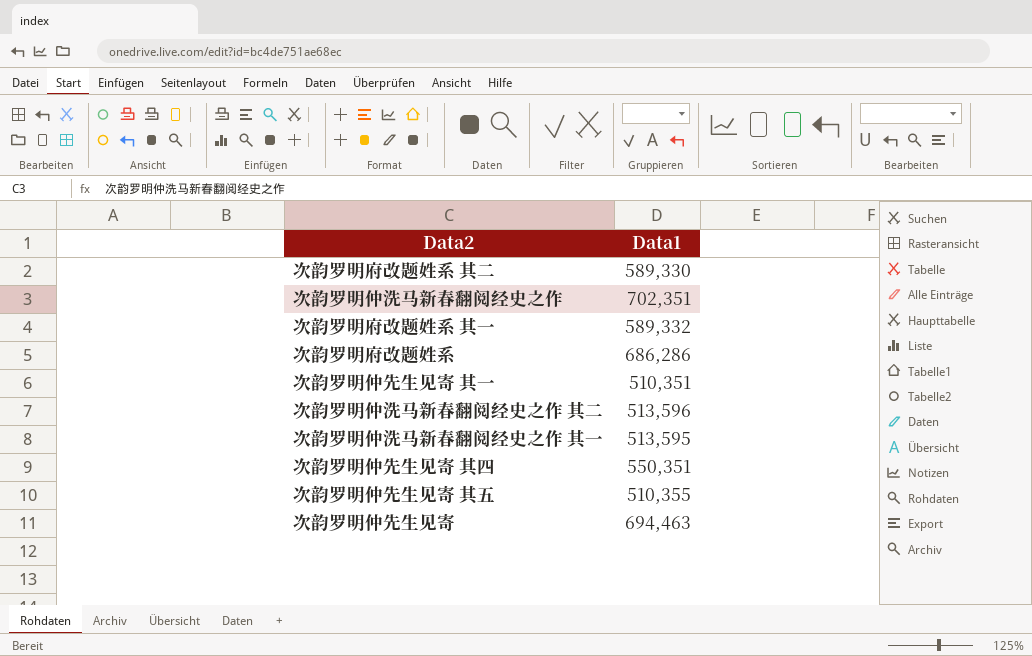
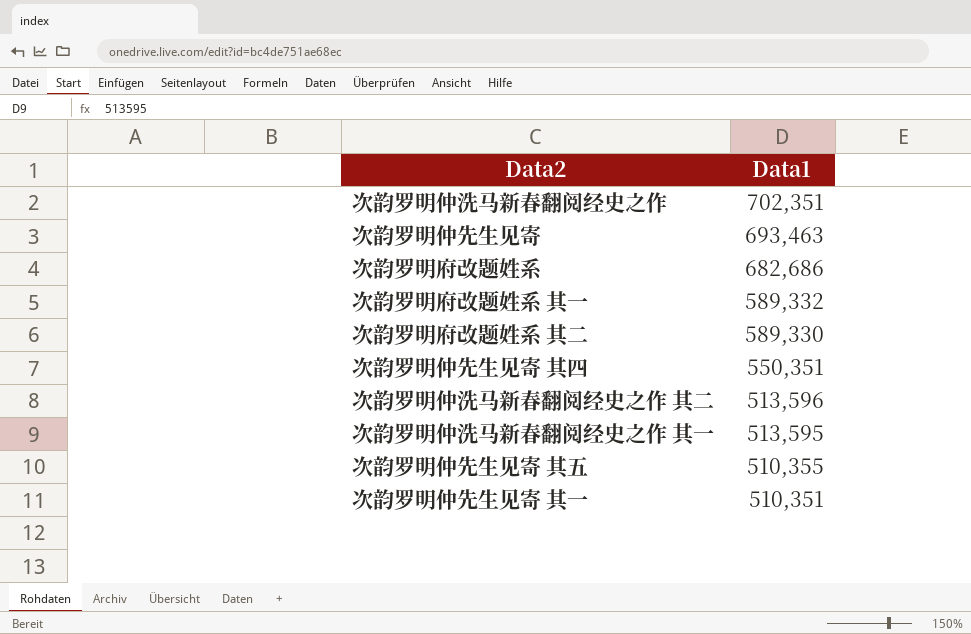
row order: none -> Data1 descending
次韵罗明仲先生见寄 | Data1: 694,463 -> 693,463
次韵罗明府改题姓系 | Data1: 686,286 -> 682,686

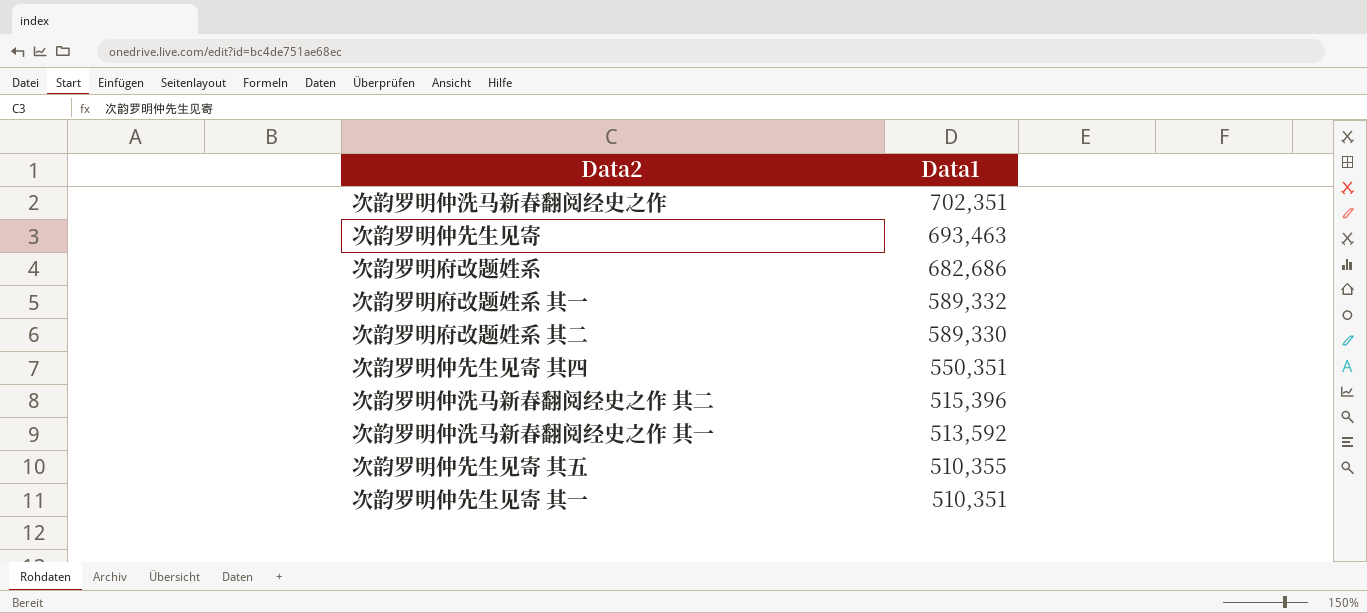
次韵罗明仲洗马新春翻阅经史之作 其二 | Data1: 513,596 -> 515,396
次韵罗明仲洗马新春翻阅经史之作 其一 | Data1: 513,595 -> 513,592

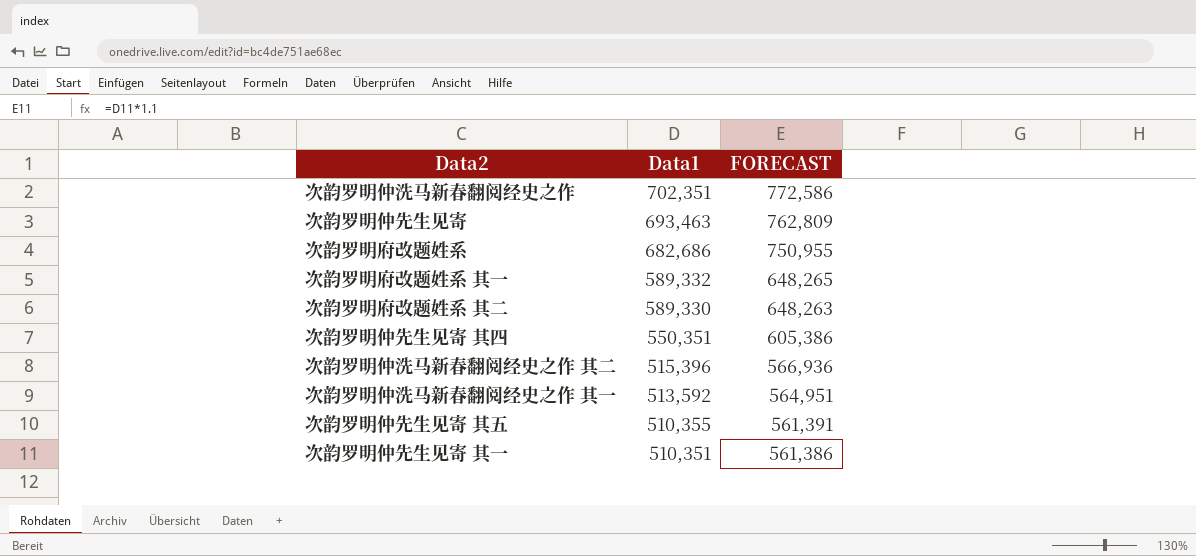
column FORECAST | formula: none -> [Data1] * 1.1

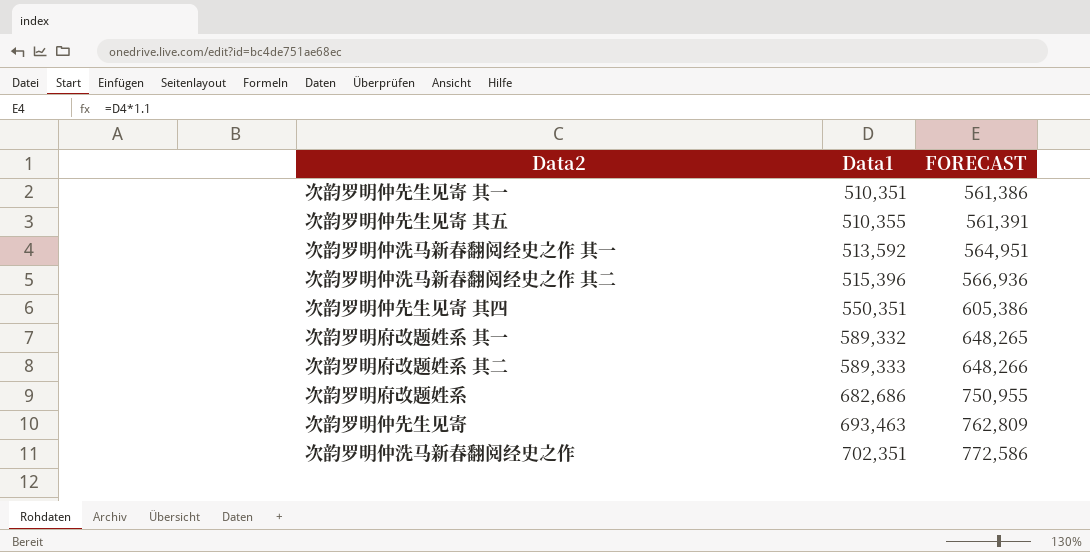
row order: Data1 descending -> Data1 ascending
次韵罗明府改题姓系 其二 | Data1: 589,330 -> 589,333
次韵罗明府改题姓系 其二 | FORECAST: 648,263 -> 648,266

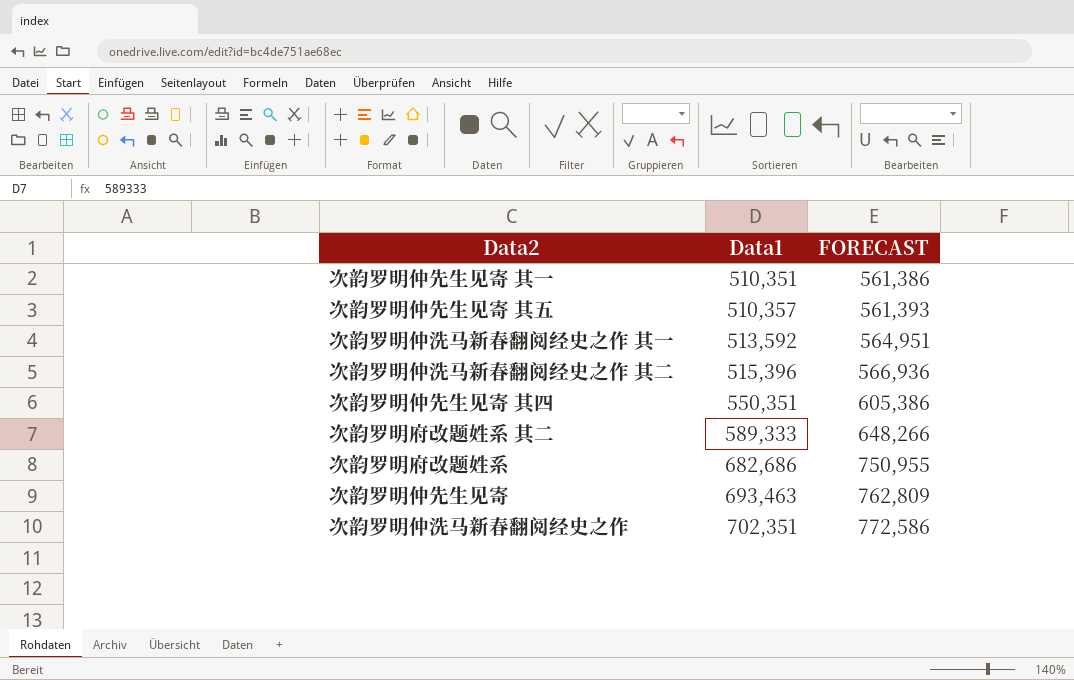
row 次韵罗明府改题姓系 其一: 589,332 | 648,265 -> none
次韵罗明仲先生见寄 其五 | Data1: 510,355 -> 510,357
次韵罗明仲先生见寄 其五 | FORECAST: 561,391 -> 561,393

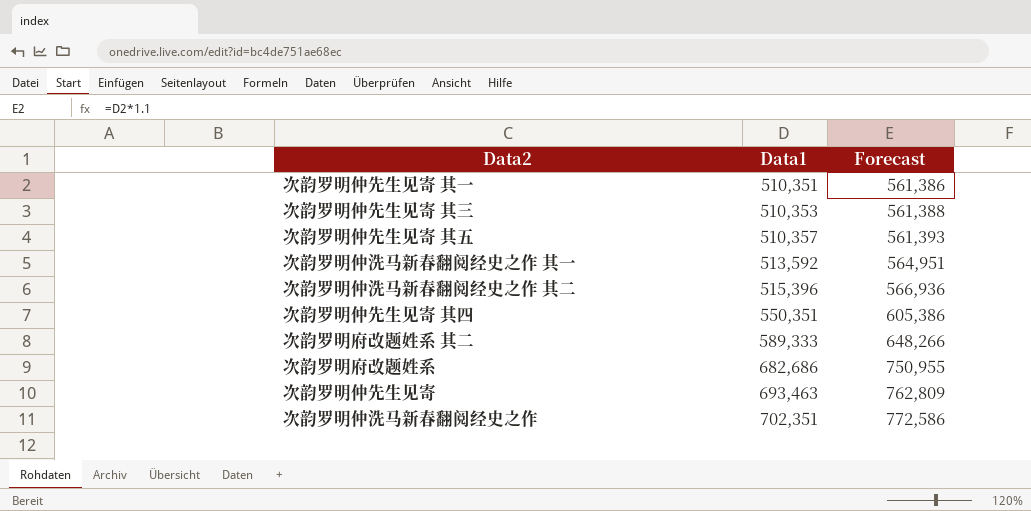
column name: FORECAST -> Forecast
row 次韵罗明仲先生见寄 其三: none -> 510,353 | 561,388

